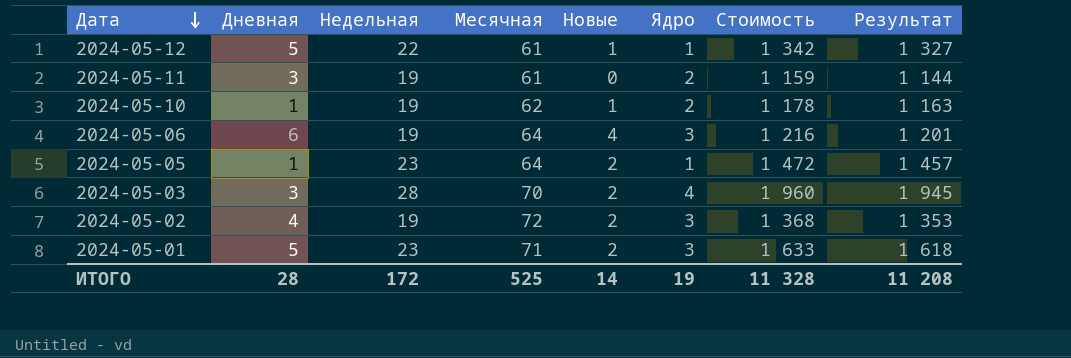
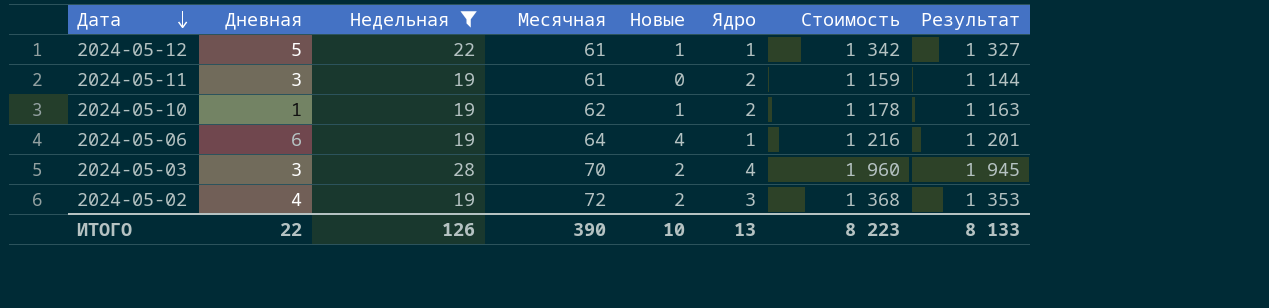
filter: none -> Недельная != 23
2024-05-06 | Ядро: 3 -> 1
ИТОГО | Дневная: 28 -> 22
ИТОГО | Недельная: 172 -> 126
ИТОГО | Месячная: 525 -> 390
ИТОГО | Новые: 14 -> 10
ИТОГО | Ядро: 19 -> 13
ИТОГО | Стоимость: 11 328 -> 8 223
ИТОГО | Результат: 11 208 -> 8 133

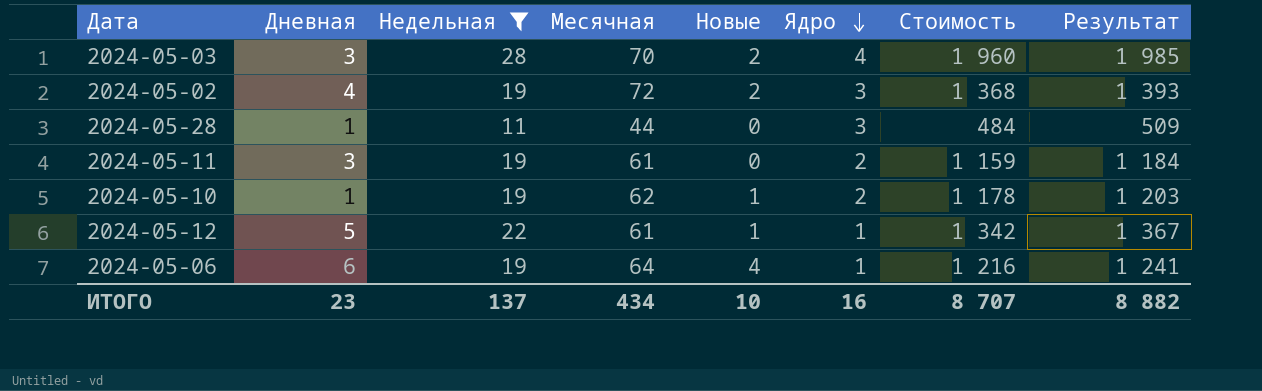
row order: Дата descending -> Ядро descending
column Результат | formula: [Стоимость] - 15 -> [Стоимость] + 25
row 2024-05-28: none -> 1 | 11 | 44 | 0 | 3 | 484 | 509
ИТОГО | Дневная: 22 -> 23
ИТОГО | Недельная: 126 -> 137
ИТОГО | Месячная: 390 -> 434
ИТОГО | Ядро: 13 -> 16
ИТОГО | Стоимость: 8 223 -> 8 707
ИТОГО | Результат: 8 133 -> 8 882

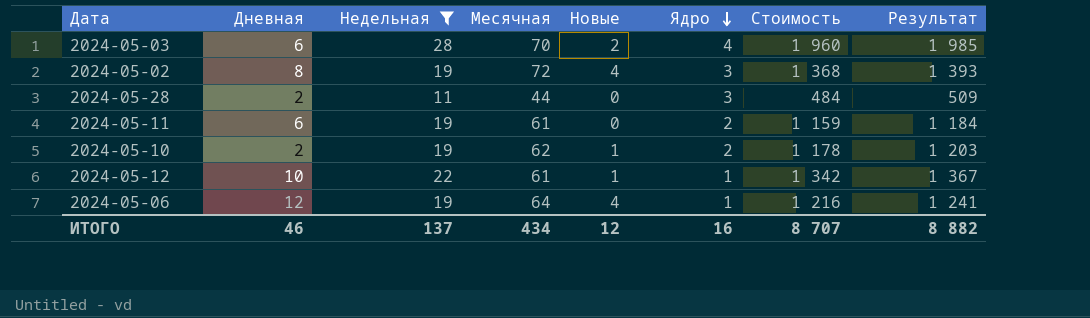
2024-05-03 | Дневная: 3 -> 6
2024-05-02 | Дневная: 4 -> 8
2024-05-02 | Новые: 2 -> 4
2024-05-28 | Дневная: 1 -> 2
2024-05-11 | Дневная: 3 -> 6
2024-05-10 | Дневная: 1 -> 2
2024-05-12 | Дневная: 5 -> 10
2024-05-06 | Дневная: 6 -> 12
ИТОГО | Дневная: 23 -> 46
ИТОГО | Новые: 10 -> 12

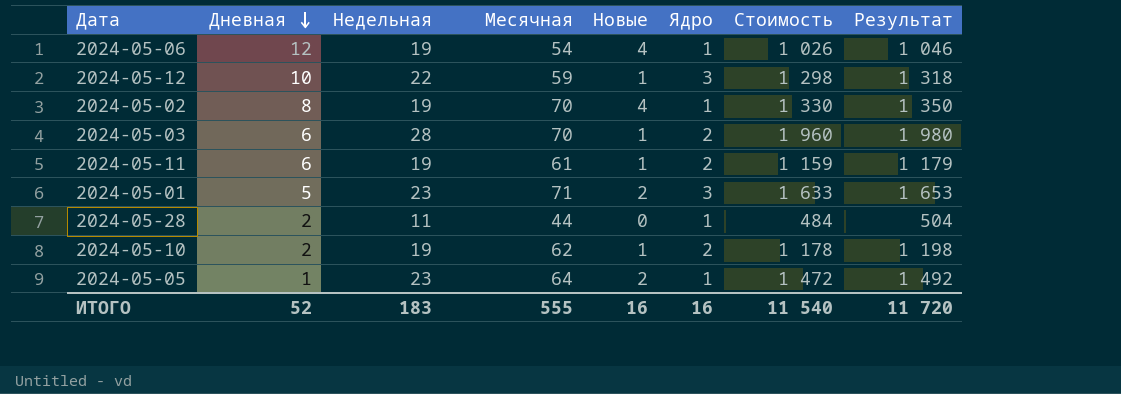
filter: Недельная != 23 -> none
row order: Ядро descending -> Дневная descending
column Результат | formula: [Стоимость] + 25 -> [Стоимость] + 20
2024-05-06 | Месячная: 64 -> 54
2024-05-06 | Стоимость: 1 216 -> 1 026
2024-05-12 | Месячная: 61 -> 59
2024-05-12 | Ядро: 1 -> 3
2024-05-12 | Стоимость: 1 342 -> 1 298
2024-05-02 | Месячная: 72 -> 70
2024-05-02 | Ядро: 3 -> 1
2024-05-02 | Стоимость: 1 368 -> 1 330
2024-05-03 | Новые: 2 -> 1
2024-05-03 | Ядро: 4 -> 2
2024-05-11 | Новые: 0 -> 1
2024-05-28 | Ядро: 3 -> 1
ИТОГО | Дневная: 46 -> 52
ИТОГО | Недельная: 137 -> 183
ИТОГО | Месячная: 434 -> 555
ИТОГО | Новые: 12 -> 16
ИТОГО | Стоимость: 8 707 -> 11 540
ИТОГО | Результат: 8 882 -> 11 720

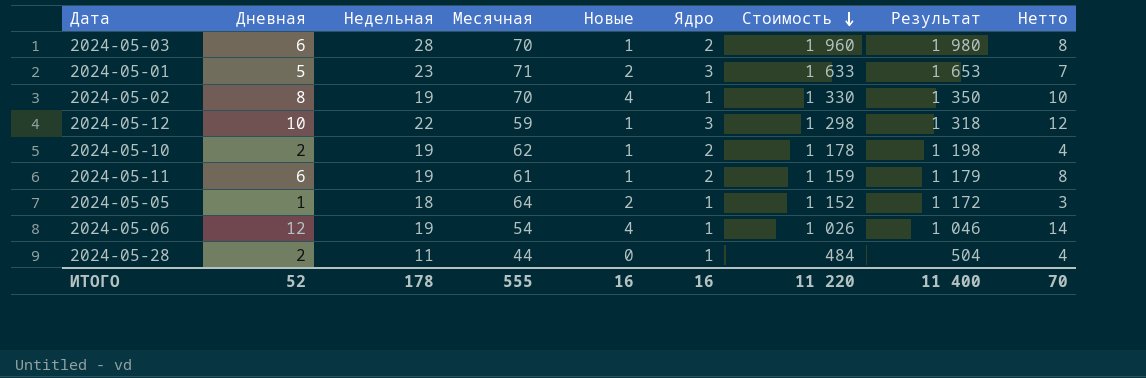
row order: Дневная descending -> Стоимость descending
column Нетто | formula: none -> [Дневная] + 2
2024-05-05 | Недельная: 23 -> 18
2024-05-05 | Стоимость: 1 472 -> 1 152
2024-05-05 | Результат: 1 492 -> 1 172
ИТОГО | Недельная: 183 -> 178
ИТОГО | Стоимость: 11 540 -> 11 220
ИТОГО | Результат: 11 720 -> 11 400

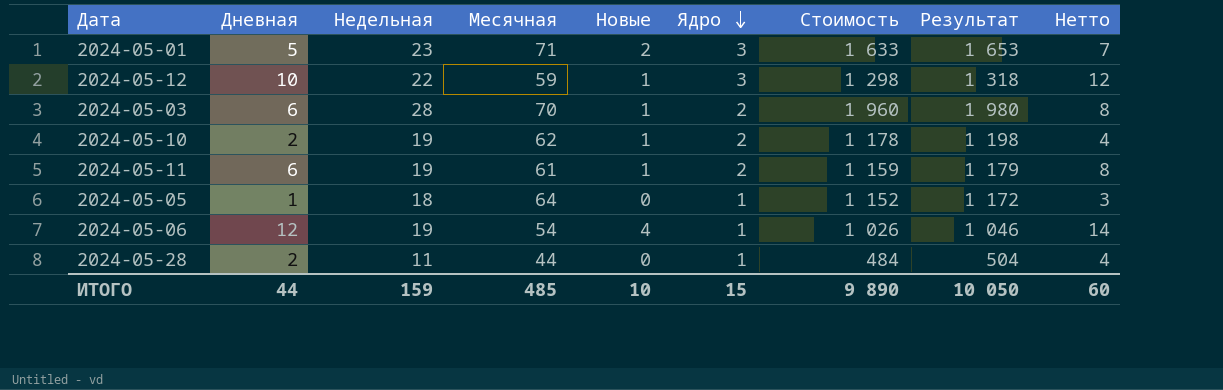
row order: Стоимость descending -> Ядро descending
row 2024-05-02: 8 | 19 | 70 | 4 | 1 | 1 330 | 1 350 | 10 -> none
2024-05-05 | Новые: 2 -> 0
ИТОГО | Дневная: 52 -> 44
ИТОГО | Недельная: 178 -> 159
ИТОГО | Месячная: 555 -> 485
ИТОГО | Новые: 16 -> 10
ИТОГО | Ядро: 16 -> 15
ИТОГО | Стоимость: 11 220 -> 9 890
ИТОГО | Результат: 11 400 -> 10 050
ИТОГО | Нетто: 70 -> 60

